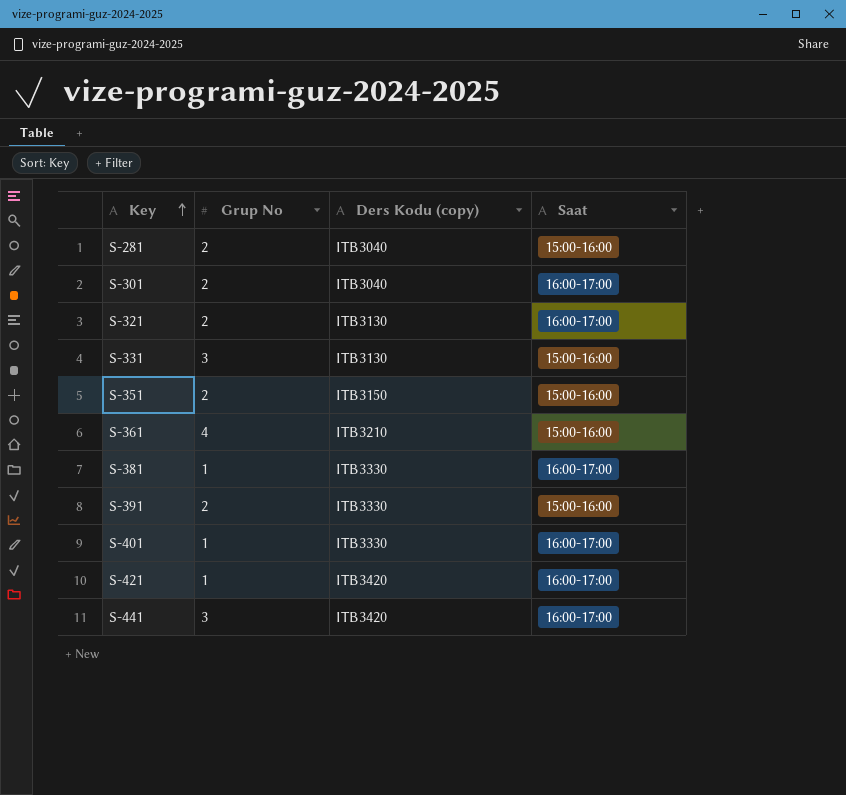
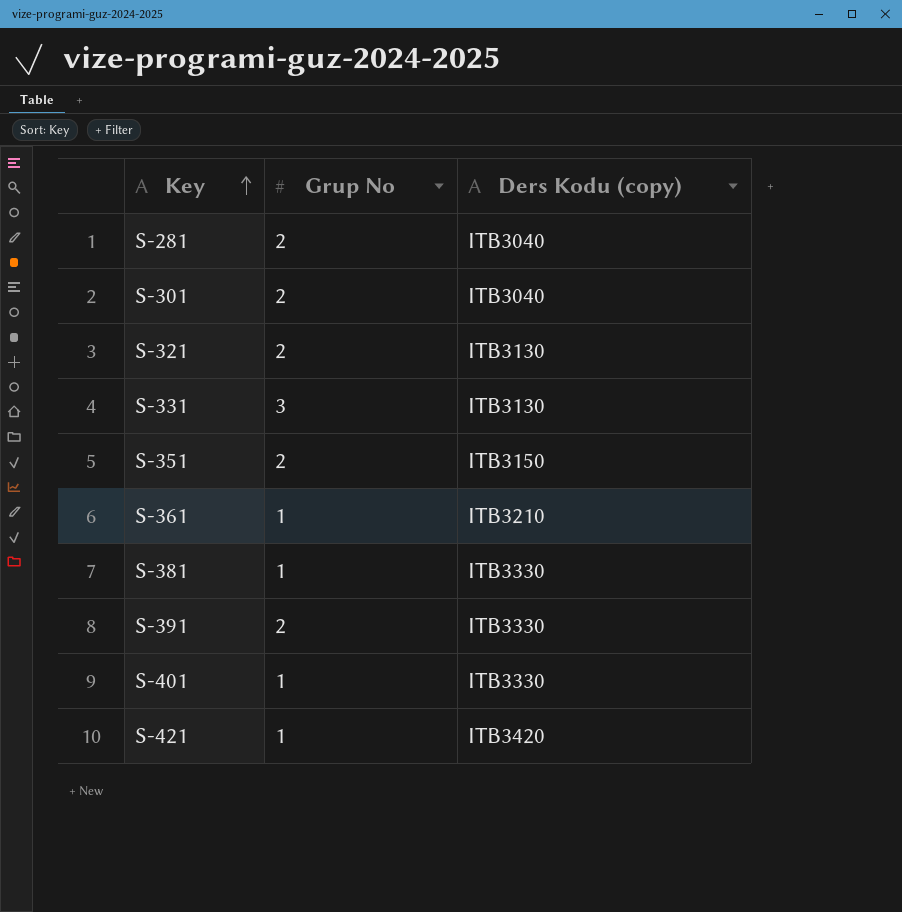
column Saat | position: 4 -> none
row S-441: 3 | ITB3420 | 16:00-17:00 -> none
S-361 | Grup No: 4 -> 1

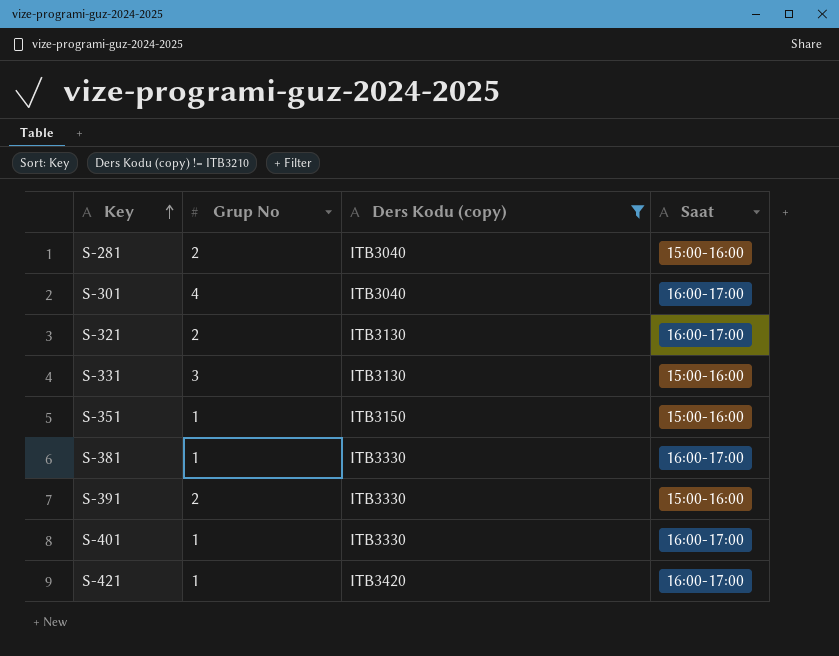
filter: none -> Ders Kodu (copy) != ITB3210
column Saat | position: none -> 4
S-301 | Grup No: 2 -> 4
S-351 | Grup No: 2 -> 1

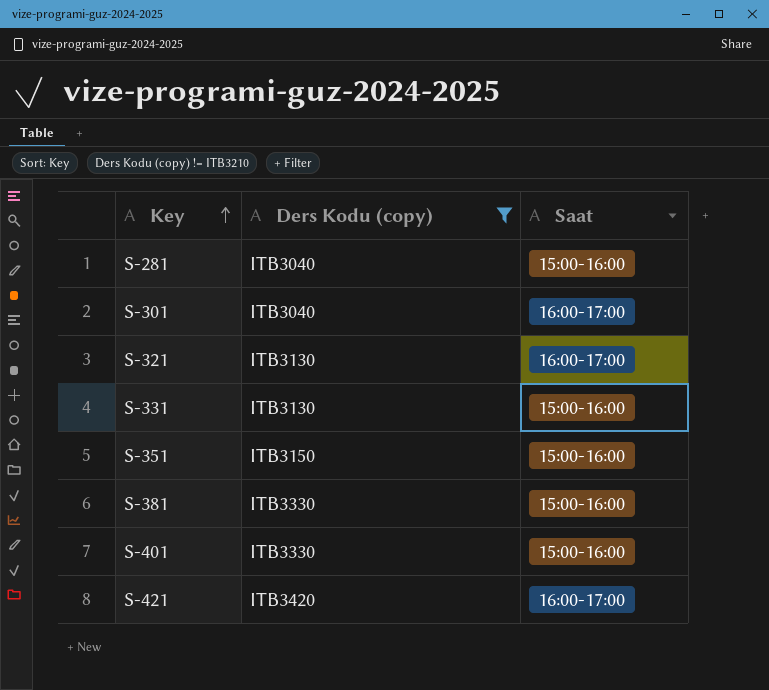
column Grup No | position: 2 -> none
row S-391: 2 | ITB3330 | 15:00-16:00 -> none
S-381 | Saat: 16:00-17:00 -> 15:00-16:00
S-401 | Saat: 16:00-17:00 -> 15:00-16:00

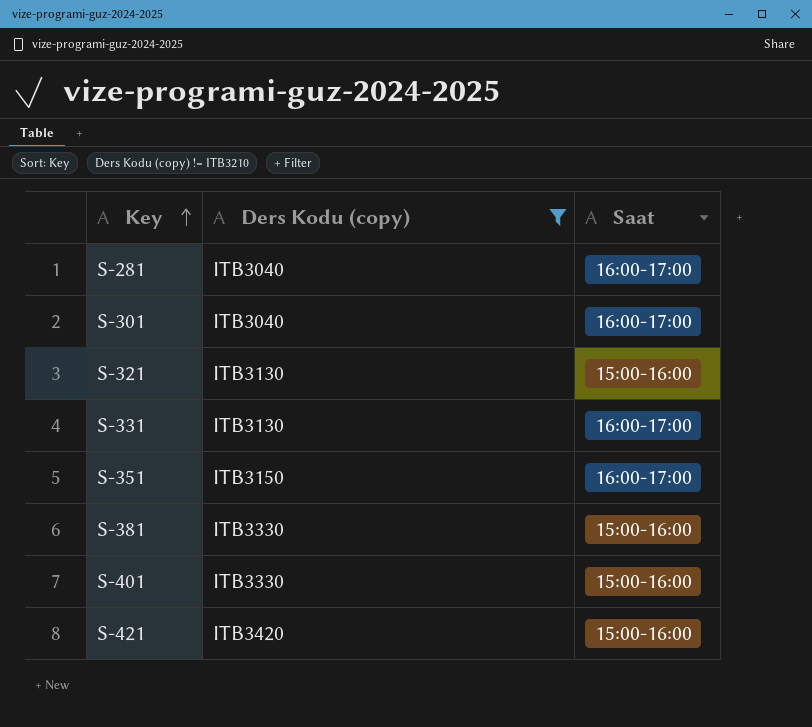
S-281 | Saat: 15:00-16:00 -> 16:00-17:00
S-321 | Saat: 16:00-17:00 -> 15:00-16:00
S-331 | Saat: 15:00-16:00 -> 16:00-17:00
S-351 | Saat: 15:00-16:00 -> 16:00-17:00
S-421 | Saat: 16:00-17:00 -> 15:00-16:00

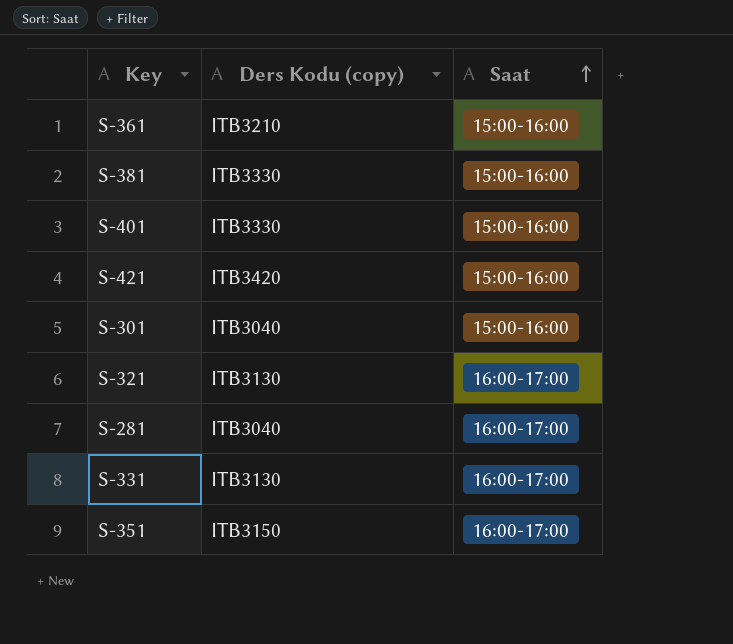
filter: Ders Kodu (copy) != ITB3210 -> none
row order: Key ascending -> Saat ascending
S-301 | Saat: 16:00-17:00 -> 15:00-16:00
S-321 | Saat: 15:00-16:00 -> 16:00-17:00

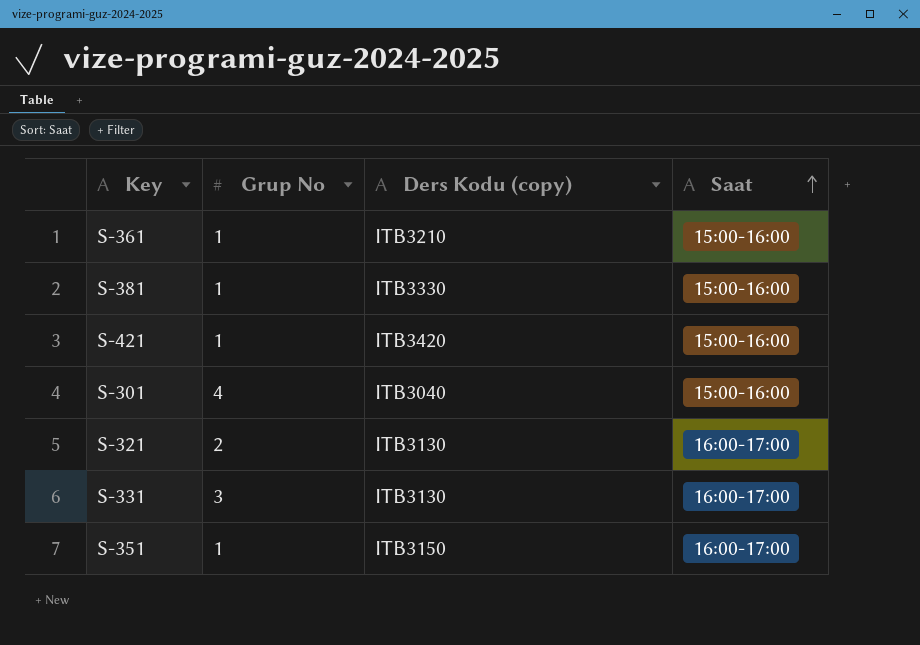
column Grup No | position: none -> 2
row S-401: ITB3330 | 15:00-16:00 -> none
row S-281: ITB3040 | 16:00-17:00 -> none

